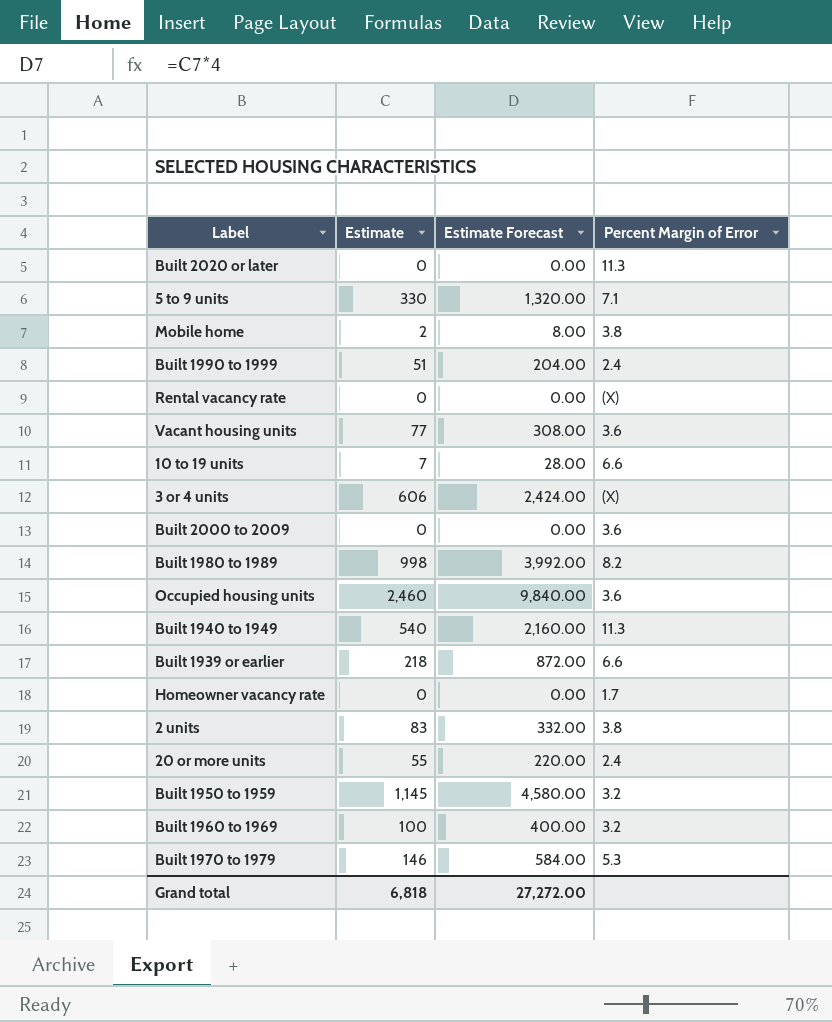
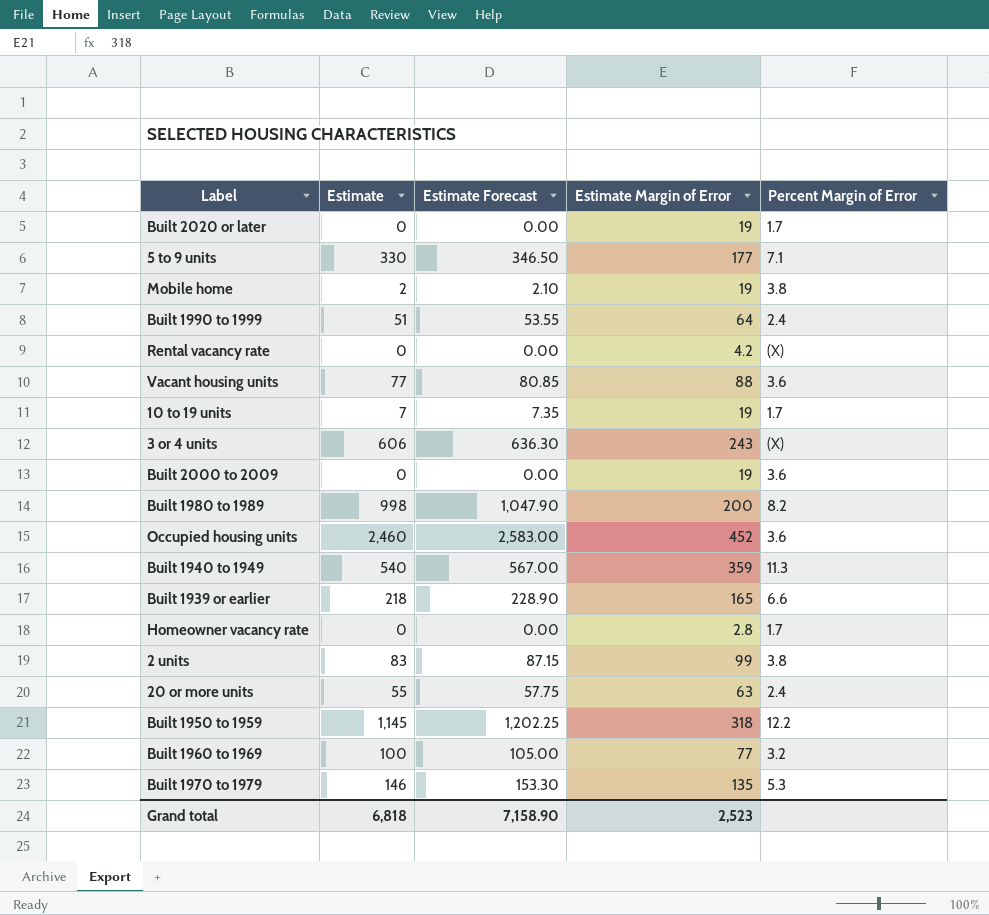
column Estimate Forecast | formula: [Estimate] * 4 -> [Estimate] * 1.05
column Estimate Margin of Error | position: none -> 4
Built 2020 or later | Percent Margin of Error: 11.3 -> 1.7
10 to 19 units | Percent Margin of Error: 6.6 -> 1.7
Built 1950 to 1959 | Percent Margin of Error: 3.2 -> 12.2
Grand total | Estimate Forecast: 27,272.00 -> 7,158.90

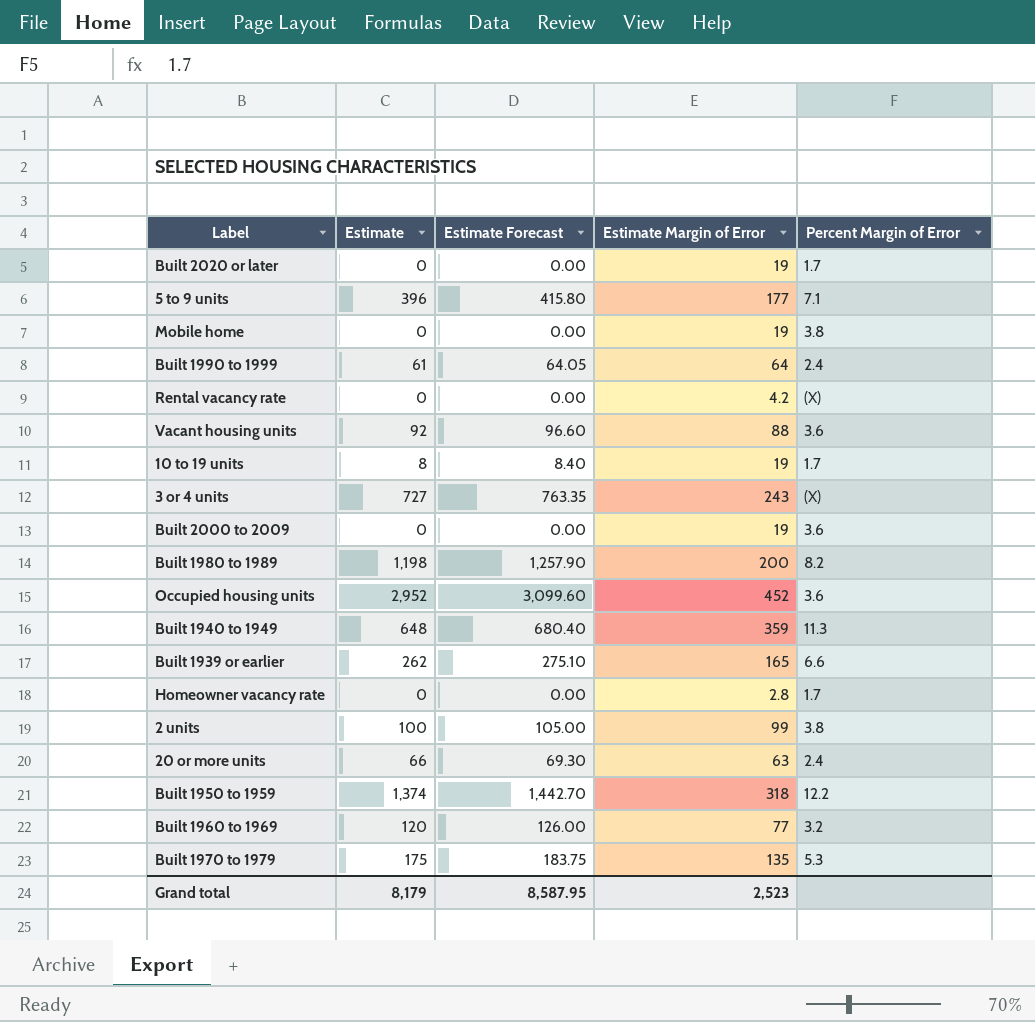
5 to 9 units | Estimate: 330 -> 396
5 to 9 units | Estimate Forecast: 346.50 -> 415.80
Mobile home | Estimate: 2 -> 0
Mobile home | Estimate Forecast: 2.10 -> 0.00
Built 1990 to 1999 | Estimate: 51 -> 61
Built 1990 to 1999 | Estimate Forecast: 53.55 -> 64.05
Vacant housing units | Estimate: 77 -> 92
Vacant housing units | Estimate Forecast: 80.85 -> 96.60
10 to 19 units | Estimate: 7 -> 8
10 to 19 units | Estimate Forecast: 7.35 -> 8.40
3 or 4 units | Estimate: 606 -> 727
3 or 4 units | Estimate Forecast: 636.30 -> 763.35
Built 1980 to 1989 | Estimate: 998 -> 1,198
Built 1980 to 1989 | Estimate Forecast: 1,047.90 -> 1,257.90
Occupied housing units | Estimate: 2,460 -> 2,952
Occupied housing units | Estimate Forecast: 2,583.00 -> 3,099.60
Built 1940 to 1949 | Estimate: 540 -> 648
Built 1940 to 1949 | Estimate Forecast: 567.00 -> 680.40
Built 1939 or earlier | Estimate: 218 -> 262
Built 1939 or earlier | Estimate Forecast: 228.90 -> 275.10
2 units | Estimate: 83 -> 100
2 units | Estimate Forecast: 87.15 -> 105.00
20 or more units | Estimate: 55 -> 66
20 or more units | Estimate Forecast: 57.75 -> 69.30
Built 1950 to 1959 | Estimate: 1,145 -> 1,374
Built 1950 to 1959 | Estimate Forecast: 1,202.25 -> 1,442.70
Built 1960 to 1969 | Estimate: 100 -> 120
Built 1960 to 1969 | Estimate Forecast: 105.00 -> 126.00
Built 1970 to 1979 | Estimate: 146 -> 175
Built 1970 to 1979 | Estimate Forecast: 153.30 -> 183.75
Grand total | Estimate: 6,818 -> 8,179
Grand total | Estimate Forecast: 7,158.90 -> 8,587.95

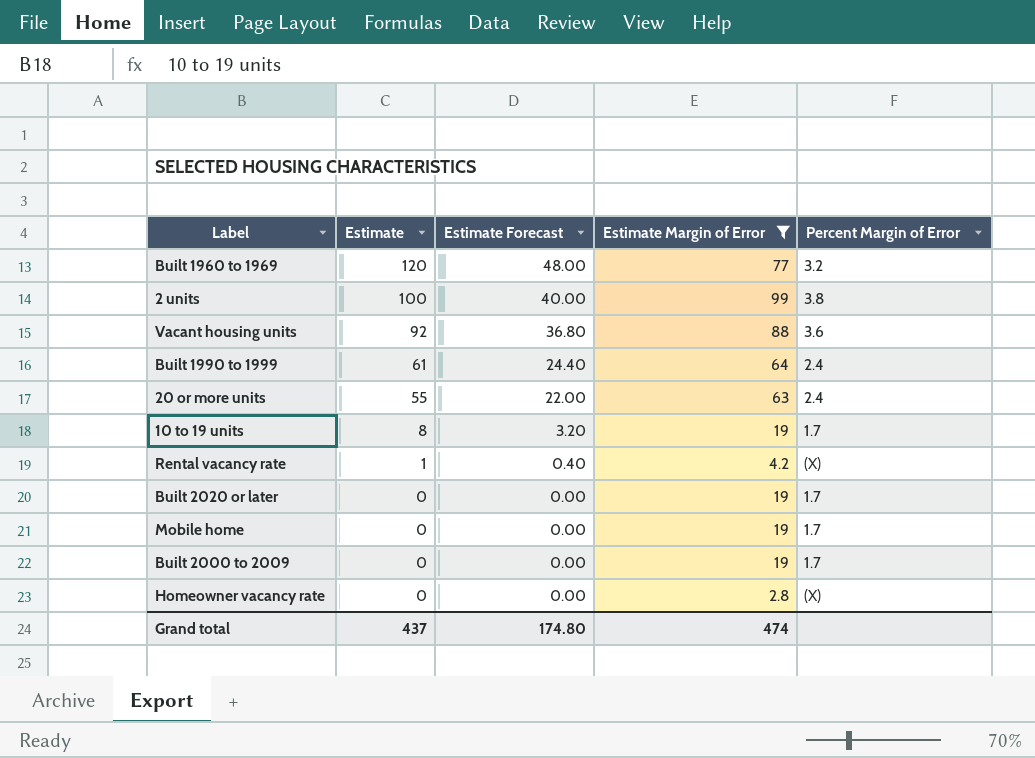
filter: none -> Estimate Margin of Error <= 99
row order: none -> Estimate descending
column Estimate Forecast | formula: [Estimate] * 1.05 -> [Estimate] * 0.4
20 or more units | Estimate: 66 -> 55
Rental vacancy rate | Estimate: 0 -> 1
Mobile home | Percent Margin of Error: 3.8 -> 1.7
Built 2000 to 2009 | Percent Margin of Error: 3.6 -> 1.7
Homeowner vacancy rate | Percent Margin of Error: 1.7 -> (X)
Grand total | Estimate: 8,179 -> 437
Grand total | Estimate Forecast: 8,587.95 -> 174.80
Grand total | Estimate Margin of Error: 2,523 -> 474

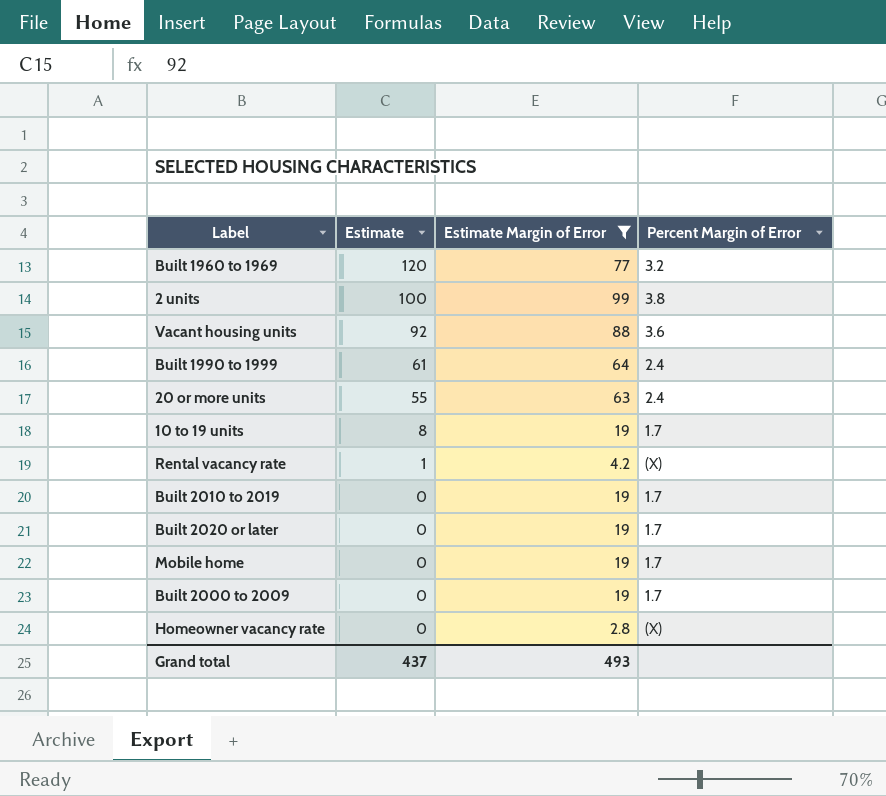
column Estimate Forecast | formula: [Estimate] * 0.4 -> none
row Built 2010 to 2019: none -> 0 | 19 | 1.7
Grand total | Estimate Margin of Error: 474 -> 493

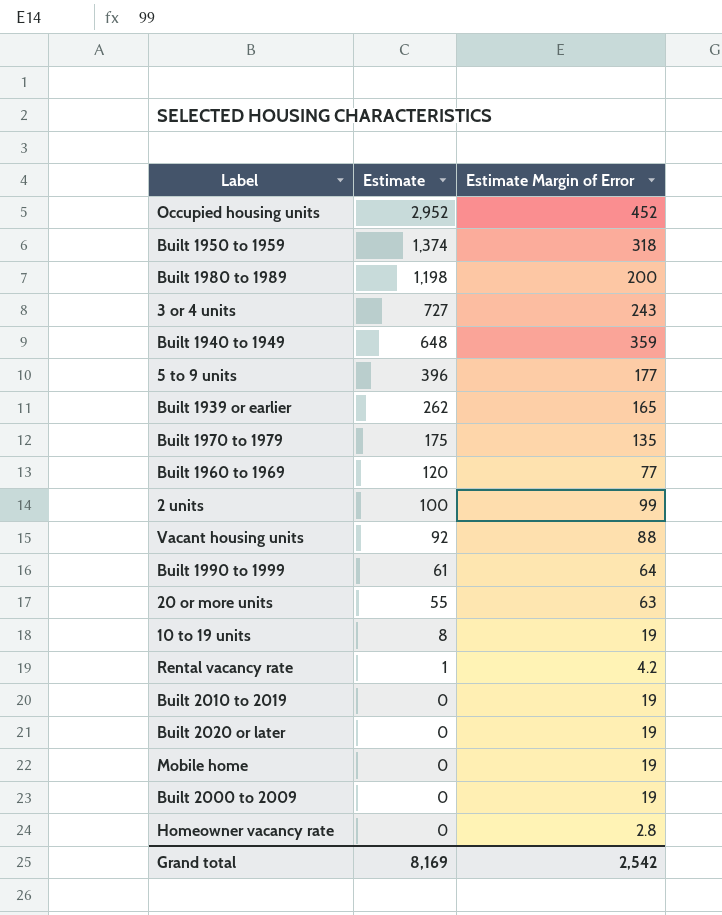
filter: Estimate Margin of Error <= 99 -> none
column Percent Margin of Error | position: 4 -> none
Grand total | Estimate: 437 -> 8,169
Grand total | Estimate Margin of Error: 493 -> 2,542

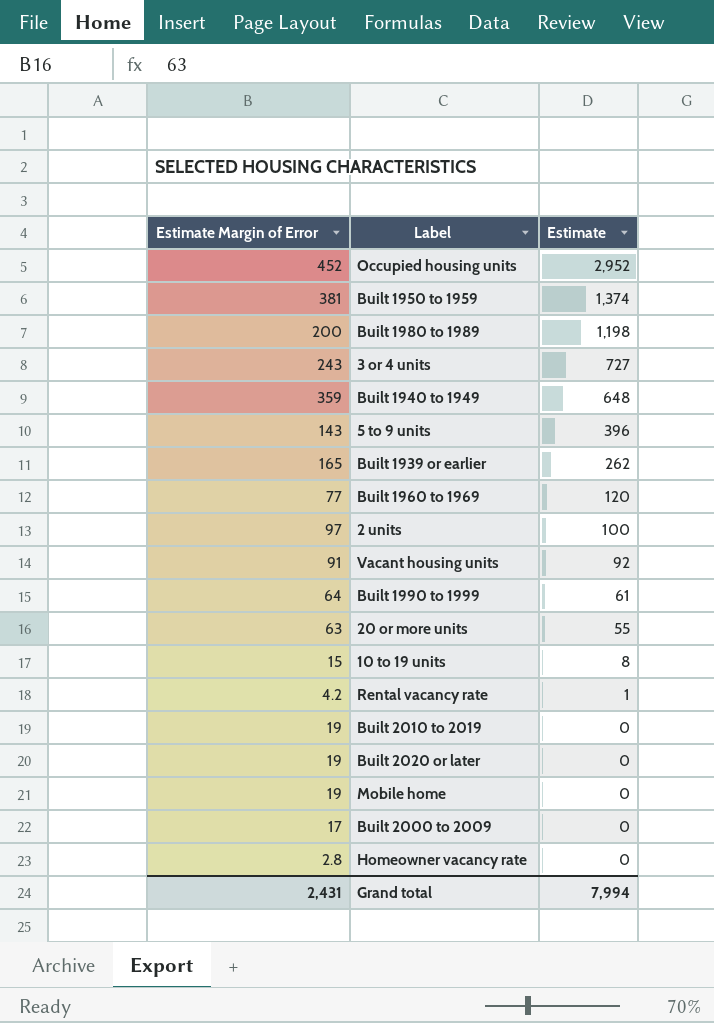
column Estimate Margin of Error | position: 3 -> 1
row Built 1970 to 1979: 175 | 135 -> none
Built 1950 to 1959 | Estimate Margin of Error: 318 -> 381
5 to 9 units | Estimate Margin of Error: 177 -> 143
2 units | Estimate Margin of Error: 99 -> 97
Vacant housing units | Estimate Margin of Error: 88 -> 91
10 to 19 units | Estimate Margin of Error: 19 -> 15
Built 2000 to 2009 | Estimate Margin of Error: 19 -> 17
Grand total | Estimate Margin of Error: 2,542 -> 2,431
Grand total | Estimate: 8,169 -> 7,994

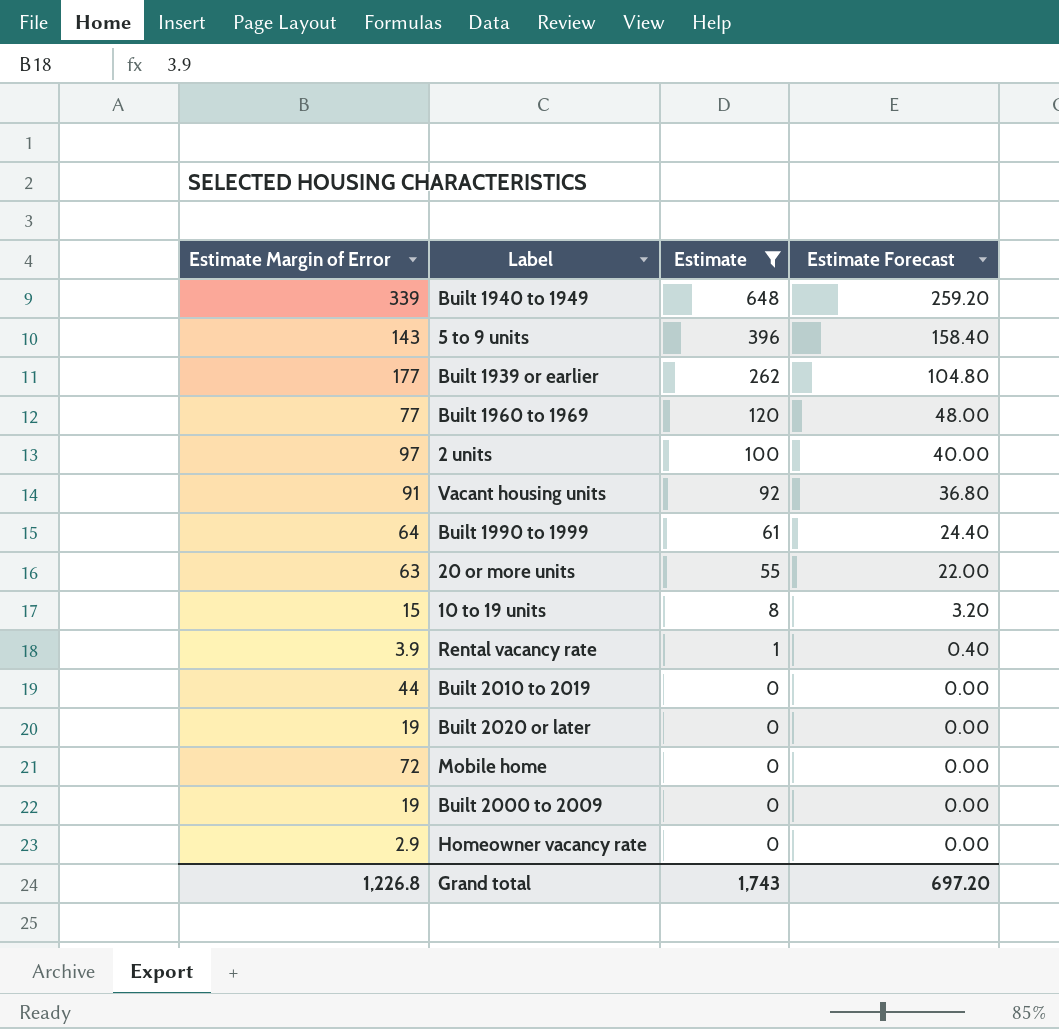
filter: none -> Estimate <= 648
column Estimate Forecast | formula: none -> [Estimate] * 0.4
Built 1940 to 1949 | Estimate Margin of Error: 359 -> 339
Built 1939 or earlier | Estimate Margin of Error: 165 -> 177
Rental vacancy rate | Estimate Margin of Error: 4.2 -> 3.9
Built 2010 to 2019 | Estimate Margin of Error: 19 -> 44
Mobile home | Estimate Margin of Error: 19 -> 72
Built 2000 to 2009 | Estimate Margin of Error: 17 -> 19
Homeowner vacancy rate | Estimate Margin of Error: 2.8 -> 2.9
Grand total | Estimate Margin of Error: 2,431 -> 1,226.8
Grand total | Estimate: 7,994 -> 1,743

